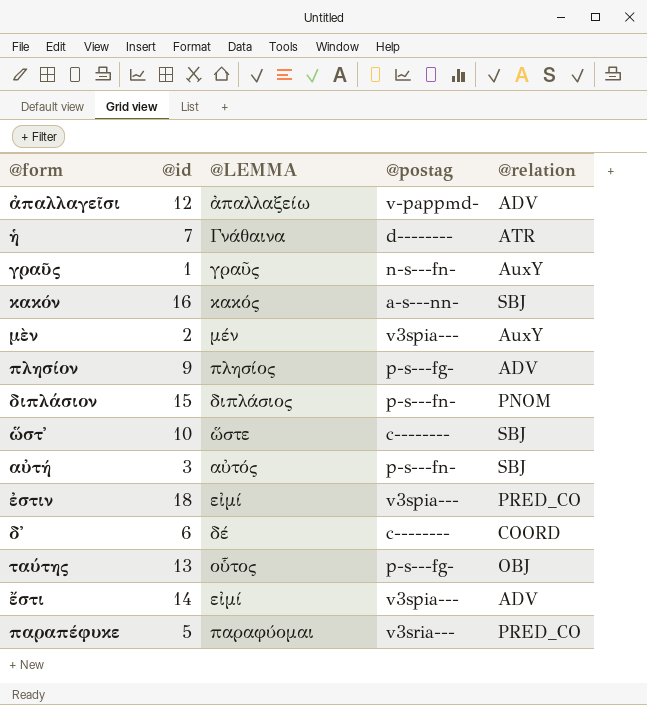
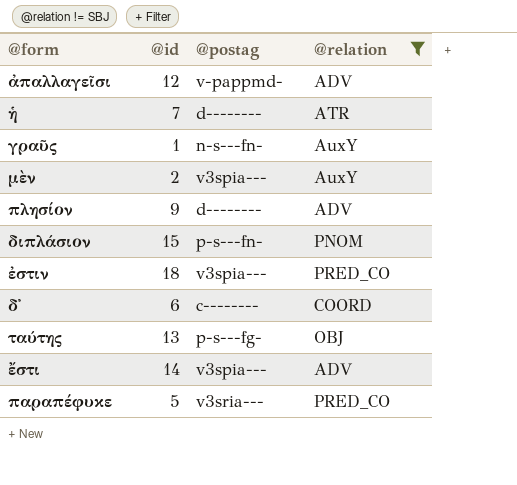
filter: none -> @relation != SBJ
column @LEMMA | position: 3 -> none
πλησίον | @postag: p-s---fg- -> d--------

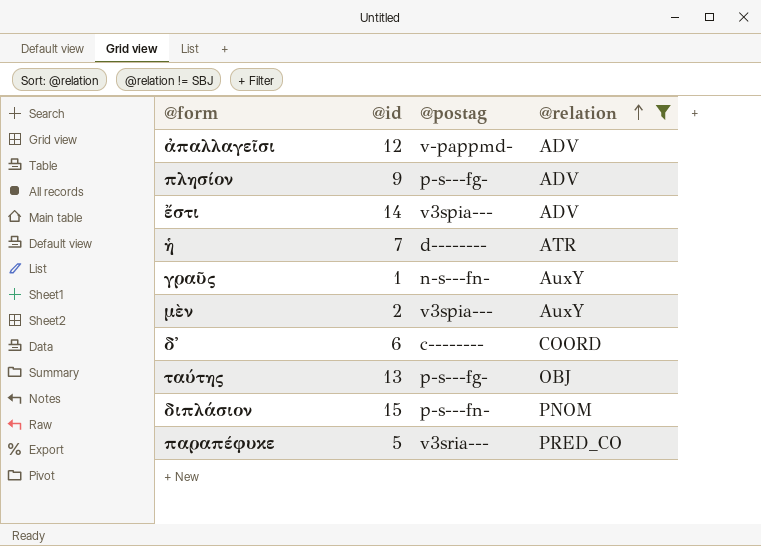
row order: none -> @relation ascending
row ἐστιν: 18 | v3spia--- | PRED_CO -> none
πλησίον | @postag: d-------- -> p-s---fg-

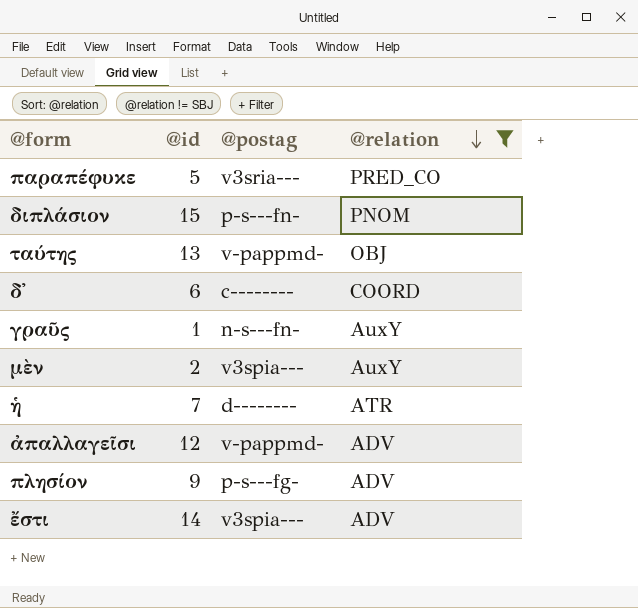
row order: @relation ascending -> @relation descending
ταύτης | @postag: p-s---fg- -> v-pappmd-

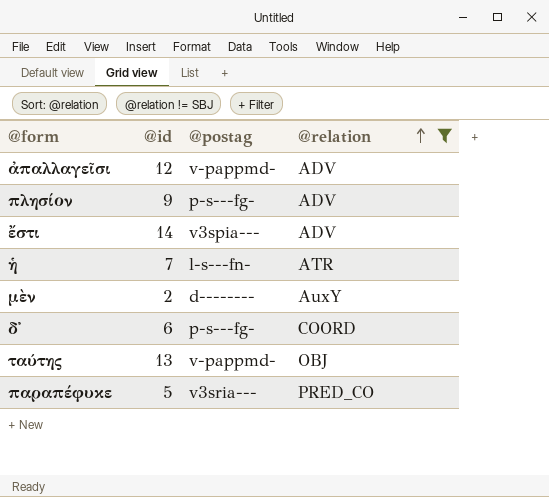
row order: @relation descending -> @relation ascending
row διπλάσιον: 15 | p-s---fn- | PNOM -> none
row γραῦς: 1 | n-s---fn- | AuxY -> none
ἡ | @postag: d-------- -> l-s---fn-
μὲν | @postag: v3spia--- -> d--------
δ᾽ | @postag: c-------- -> p-s---fg-

